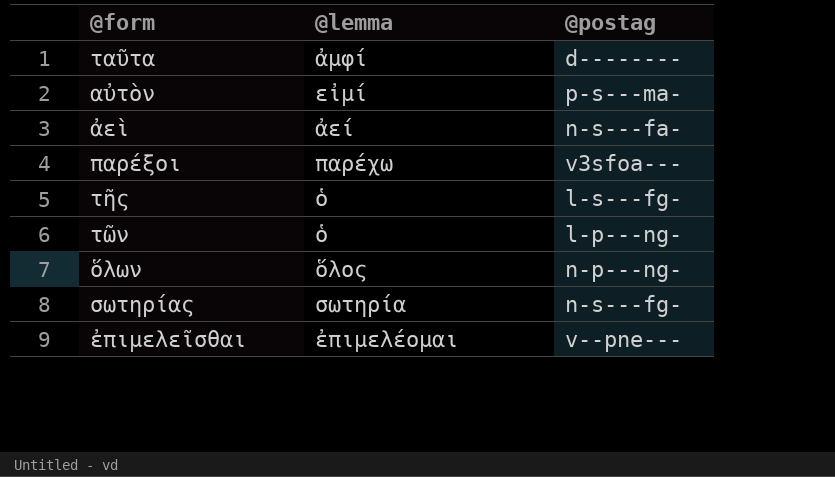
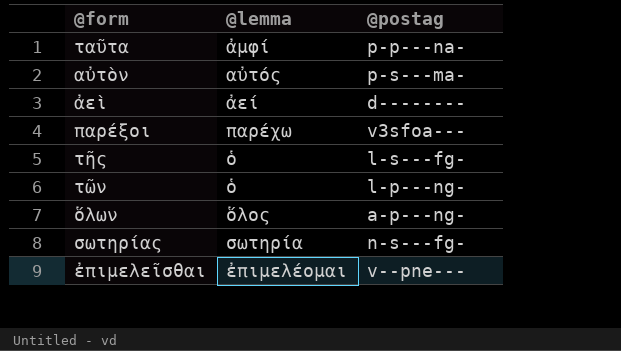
ταῦτα | @postag: d-------- -> p-p---na-
αὐτὸν | @lemma: εἰμί -> αὐτός
ἀεὶ | @postag: n-s---fa- -> d--------
ὅλων | @postag: n-p---ng- -> a-p---ng-

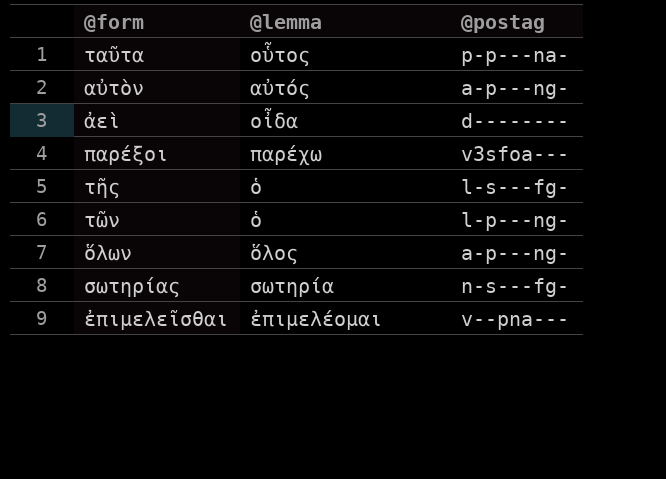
ταῦτα | @lemma: ἀμφί -> οὗτος
αὐτὸν | @postag: p-s---ma- -> a-p---ng-
ἀεὶ | @lemma: ἀεί -> οἶδα
ἐπιμελεῖσθαι | @postag: v--pne--- -> v--pna---

